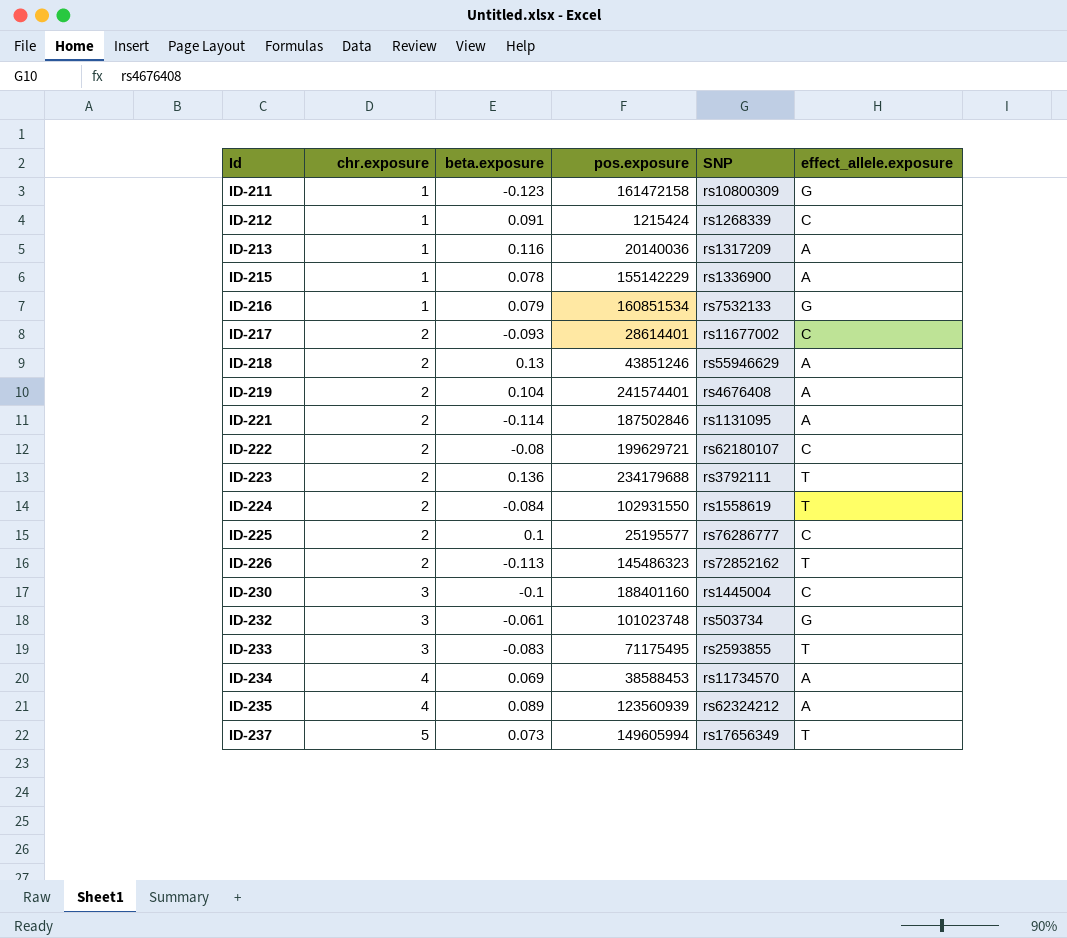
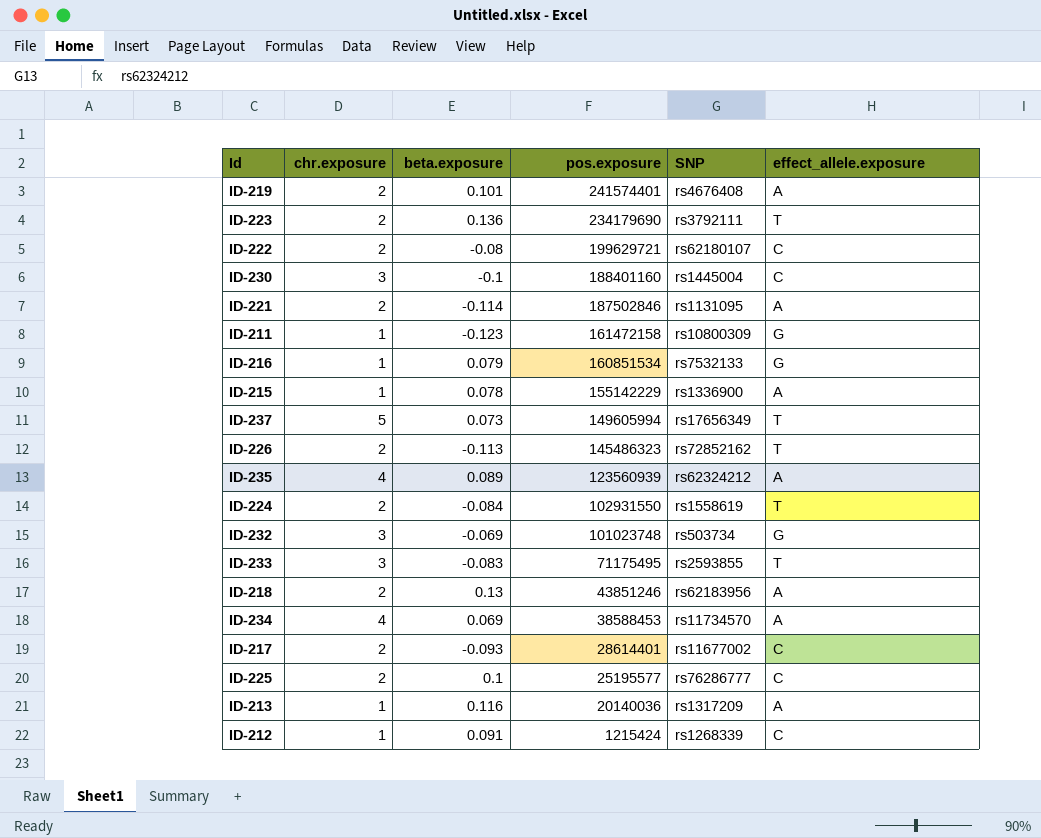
row order: Id ascending -> pos.exposure descending
ID-219 | beta.exposure: 0.104 -> 0.101
ID-223 | pos.exposure: 234179688 -> 234179690
ID-232 | beta.exposure: -0.061 -> -0.069
ID-218 | SNP: rs55946629 -> rs62183956

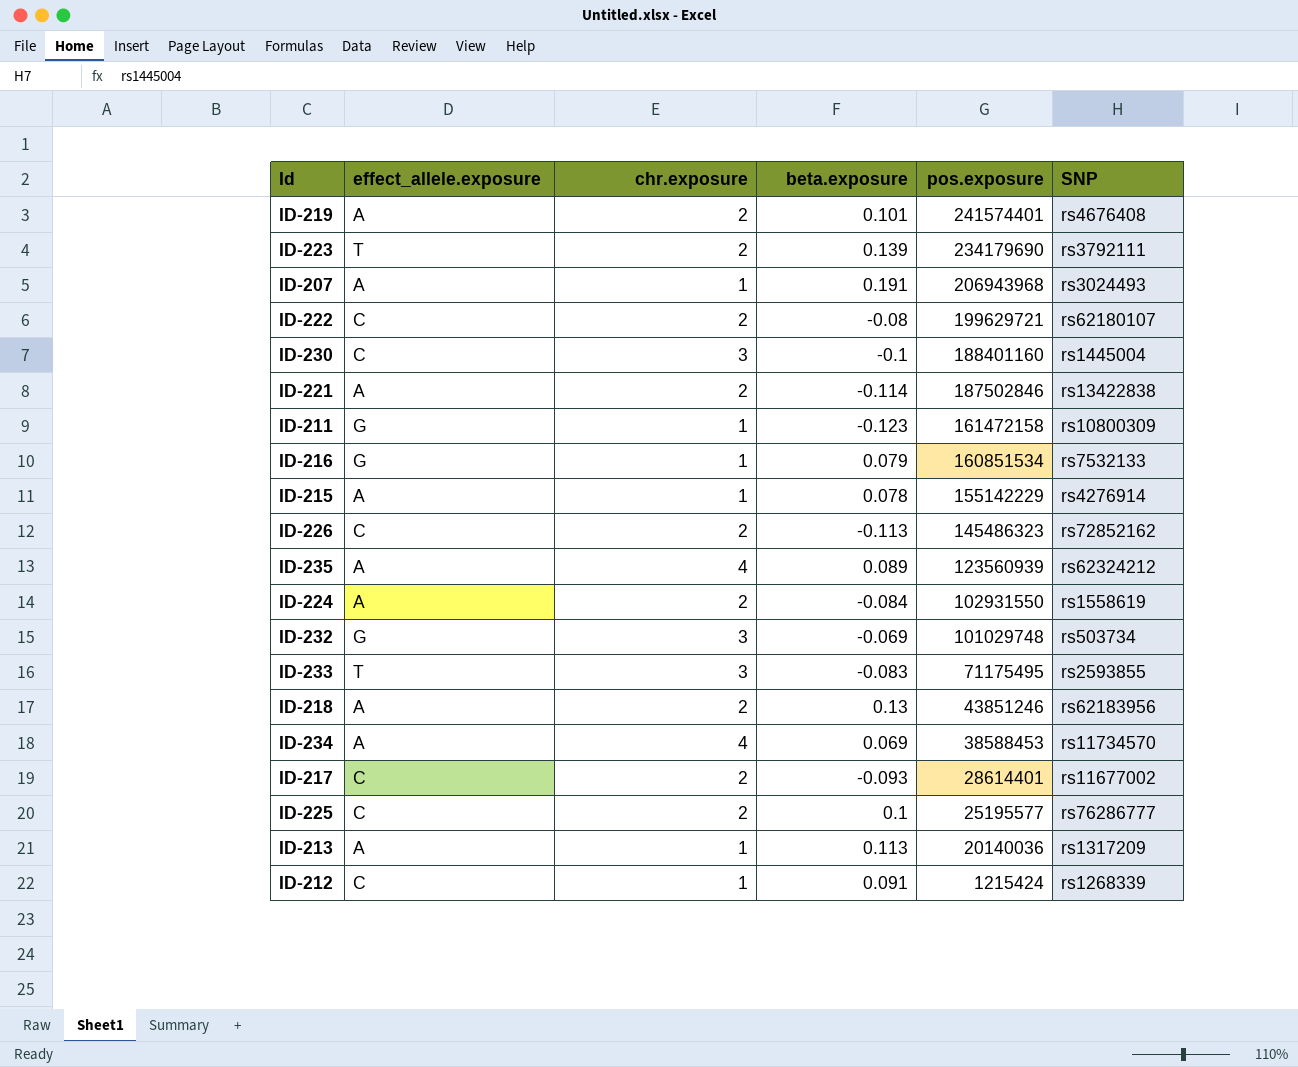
column effect_allele.exposure | position: 6 -> 2
row ID-237: 5 | 0.073 | 149605994 | rs17656349 | T -> none
ID-223 | beta.exposure: 0.136 -> 0.139
row ID-207: none -> A | 1 | 0.191 | 206943968 | rs3024493
ID-221 | SNP: rs1131095 -> rs13422838
ID-215 | SNP: rs1336900 -> rs4276914
ID-226 | effect_allele.exposure: T -> C
ID-224 | effect_allele.exposure: T -> A
ID-232 | pos.exposure: 101023748 -> 101029748
ID-213 | beta.exposure: 0.116 -> 0.113

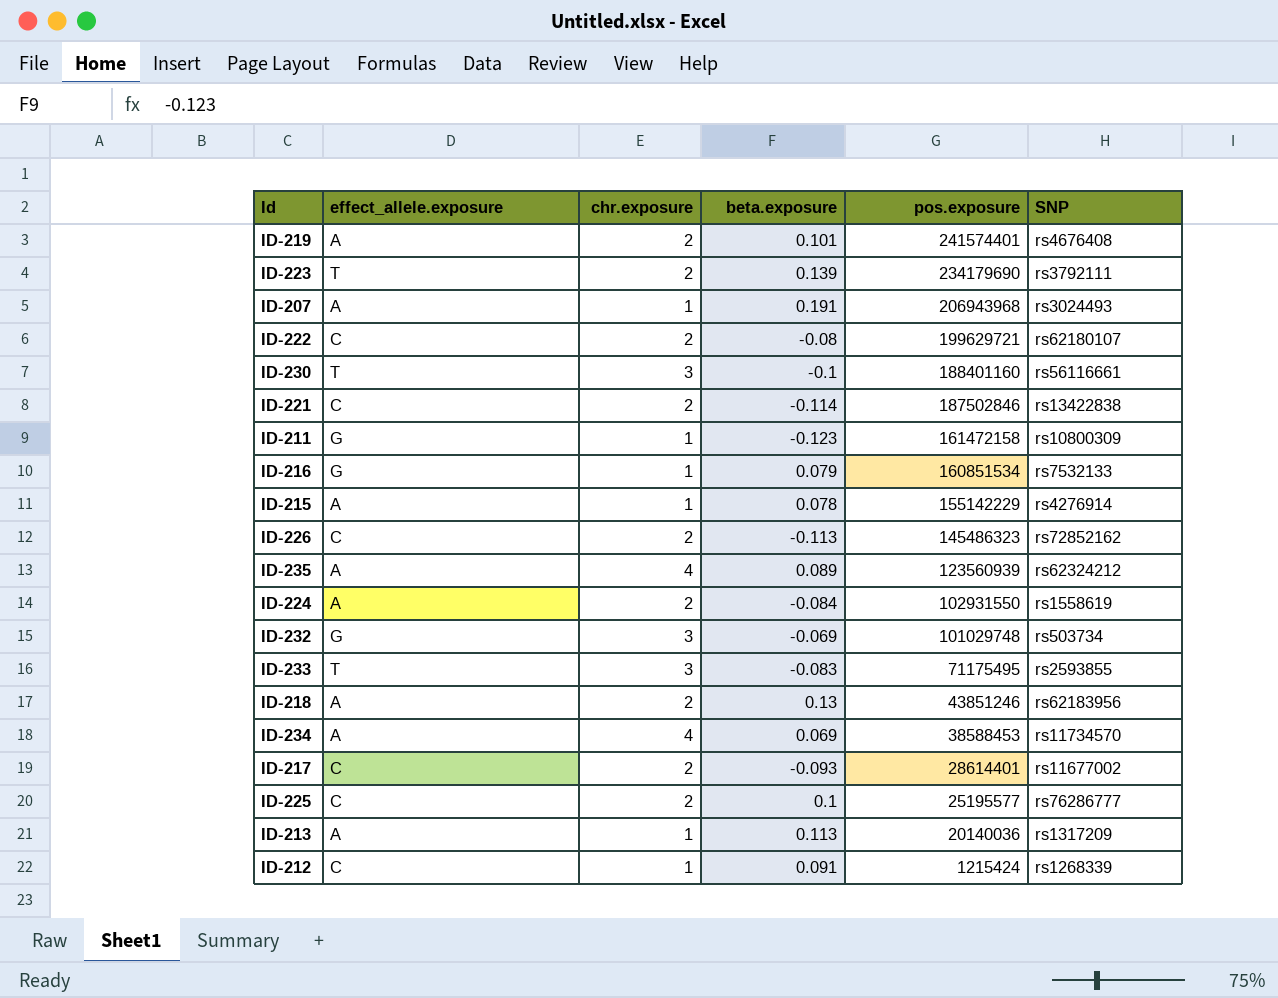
ID-230 | effect_allele.exposure: C -> T
ID-230 | SNP: rs1445004 -> rs56116661
ID-221 | effect_allele.exposure: A -> C

